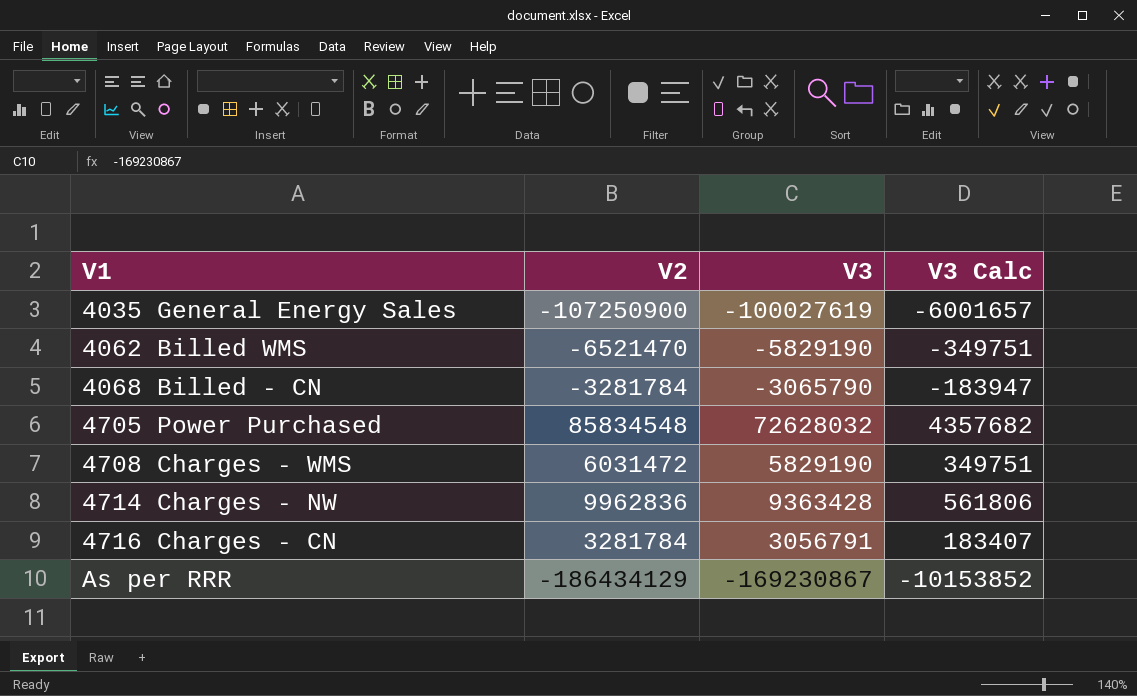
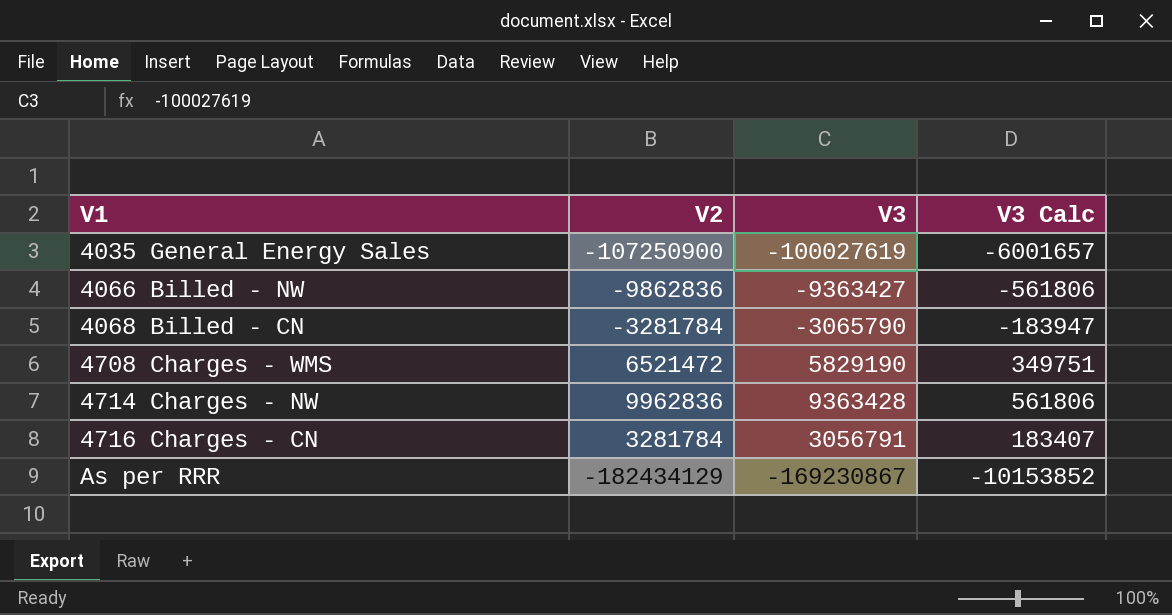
row 4062 Billed WMS: -6521470 | -5829190 | -349751 -> none
row 4705 Power Purchased: 85834548 | 72628032 | 4357682 -> none
row 4066 Billed - NW: none -> -9862836 | -9363427 | -561806
4708 Charges - WMS | V2: 6031472 -> 6521472
As per RRR | V2: -186434129 -> -182434129

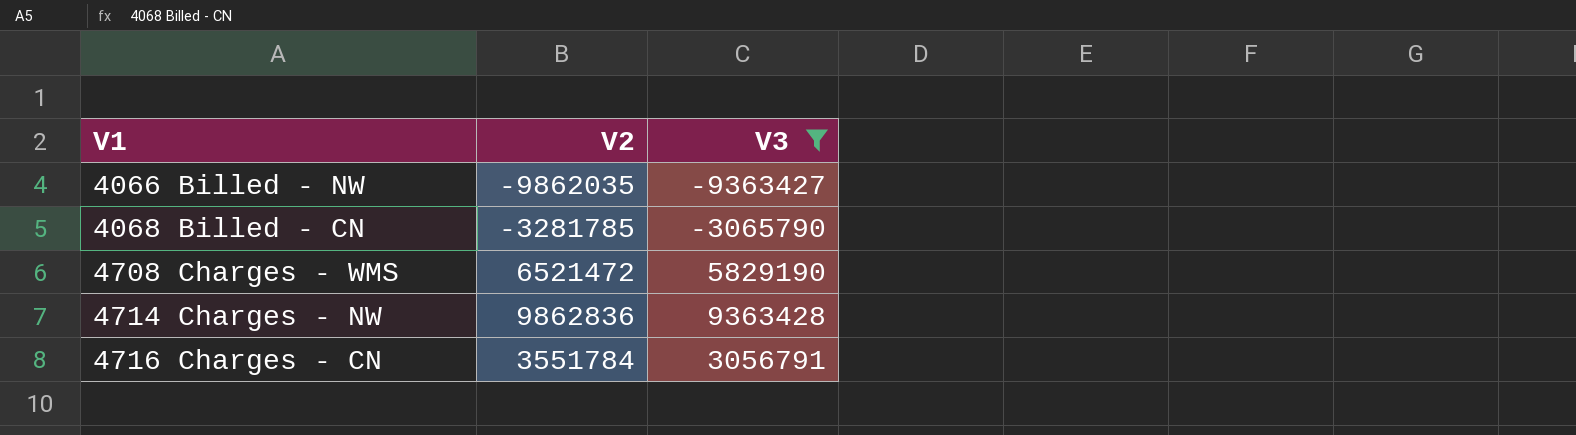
filter: none -> V3 >= -9363427
column V3 Calc | formula: [V3] * 0.06 -> none
4066 Billed - NW | V2: -9862836 -> -9862035
4068 Billed - CN | V2: -3281784 -> -3281785
4714 Charges - NW | V2: 9962836 -> 9862836
4716 Charges - CN | V2: 3281784 -> 3551784

